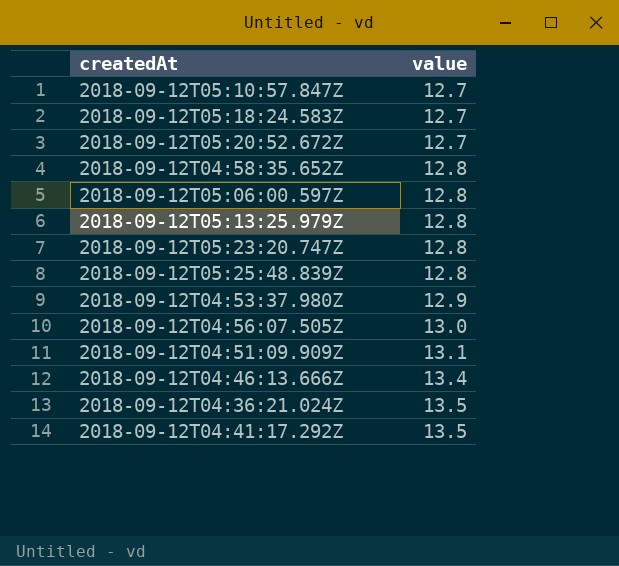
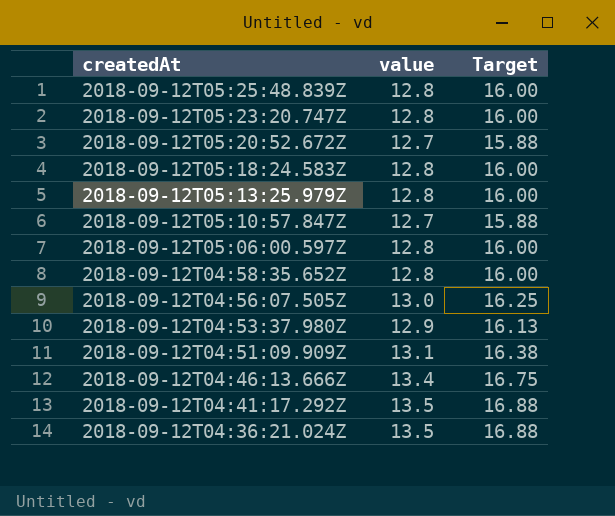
row order: value ascending -> createdAt descending
column Target | formula: none -> [value] * 1.25
2018-09-12T05:18:24.583Z | value: 12.7 -> 12.8

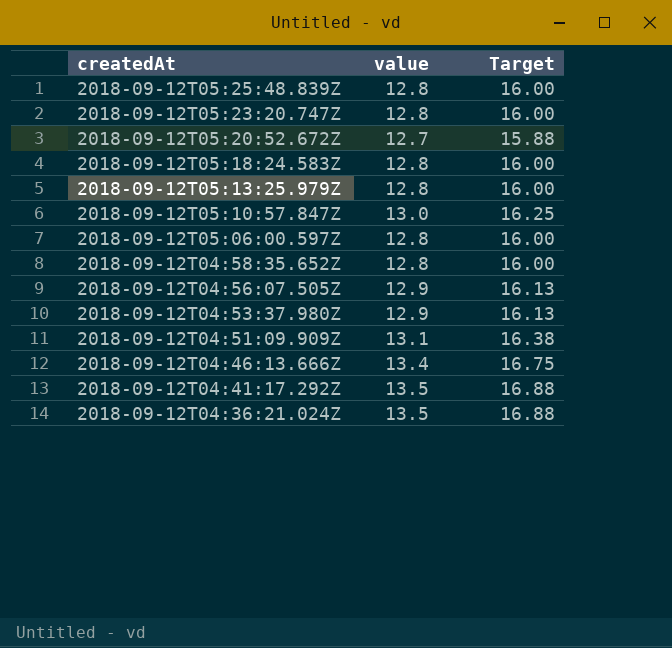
2018-09-12T05:10:57.847Z | value: 12.7 -> 13.0
2018-09-12T05:10:57.847Z | Target: 15.88 -> 16.25
2018-09-12T04:56:07.505Z | value: 13.0 -> 12.9
2018-09-12T04:56:07.505Z | Target: 16.25 -> 16.13

